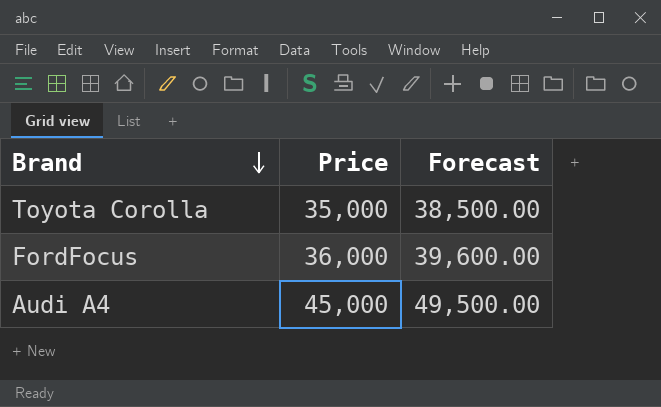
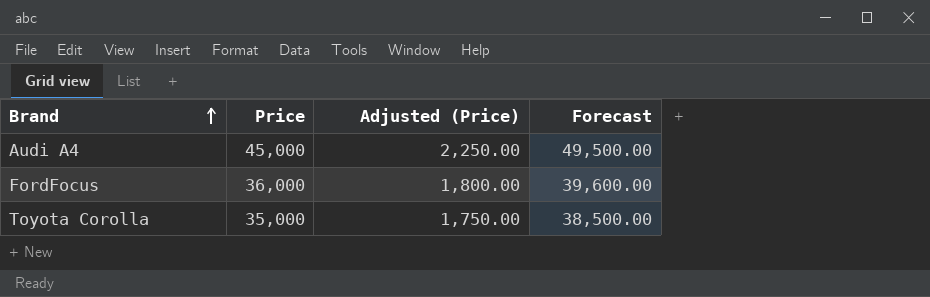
row order: Brand descending -> Brand ascending
column Adjusted (Price) | formula: none -> [Price] * 0.05

